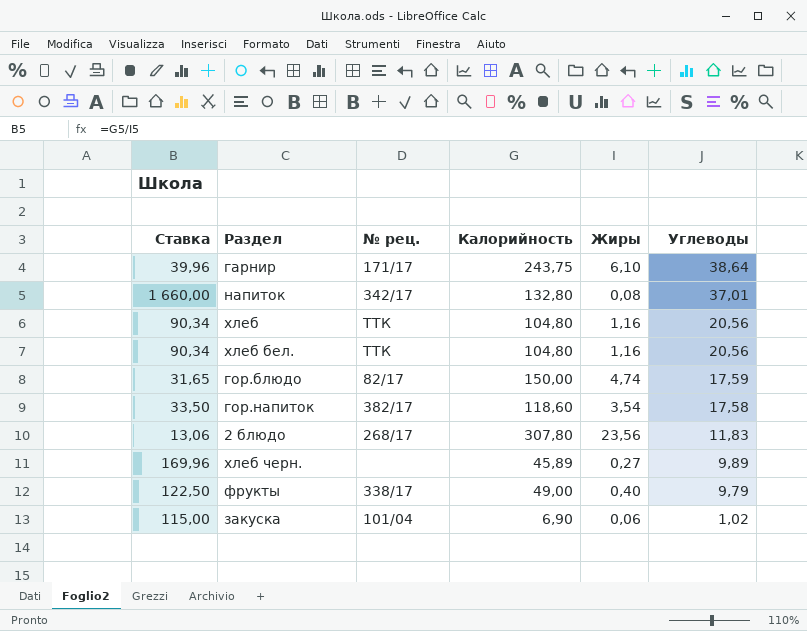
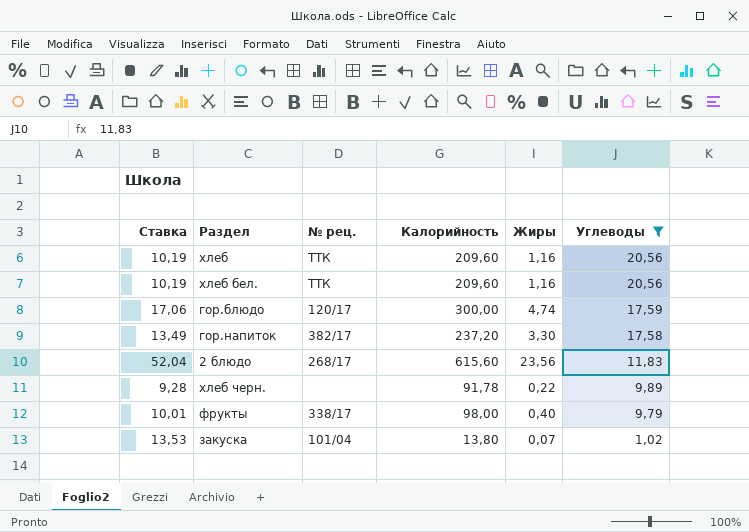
filter: none -> Углеводы <= 20,56
column Ставка | formula: [Калорийность] / [Жиры] -> [Калорийность] / [Углеводы]
хлеб | Калорийность: 104,80 -> 209,60
хлеб бел. | Калорийность: 104,80 -> 209,60
гор.блюдо | № рец.: 82/17 -> 120/17
гор.блюдо | Калорийность: 150,00 -> 300,00
гор.напиток | Калорийность: 118,60 -> 237,20
гор.напиток | Жиры: 3,54 -> 3,30
2 блюдо | Калорийность: 307,80 -> 615,60
хлеб черн. | Калорийность: 45,89 -> 91,78
хлеб черн. | Жиры: 0,27 -> 0,22
фрукты | Калорийность: 49,00 -> 98,00
закуска | Калорийность: 6,90 -> 13,80
закуска | Жиры: 0,06 -> 0,07

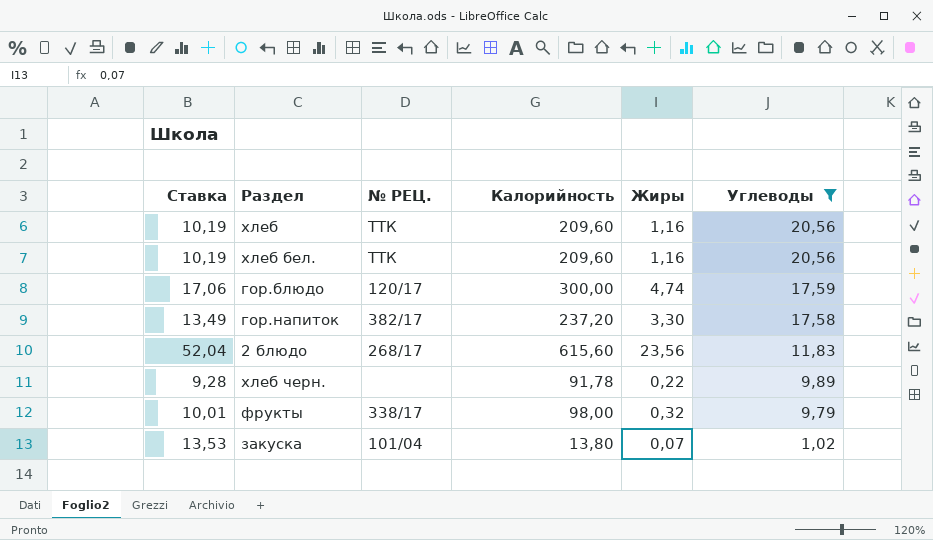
column name: № рец. -> № РЕЦ.
фрукты | Жиры: 0,40 -> 0,32

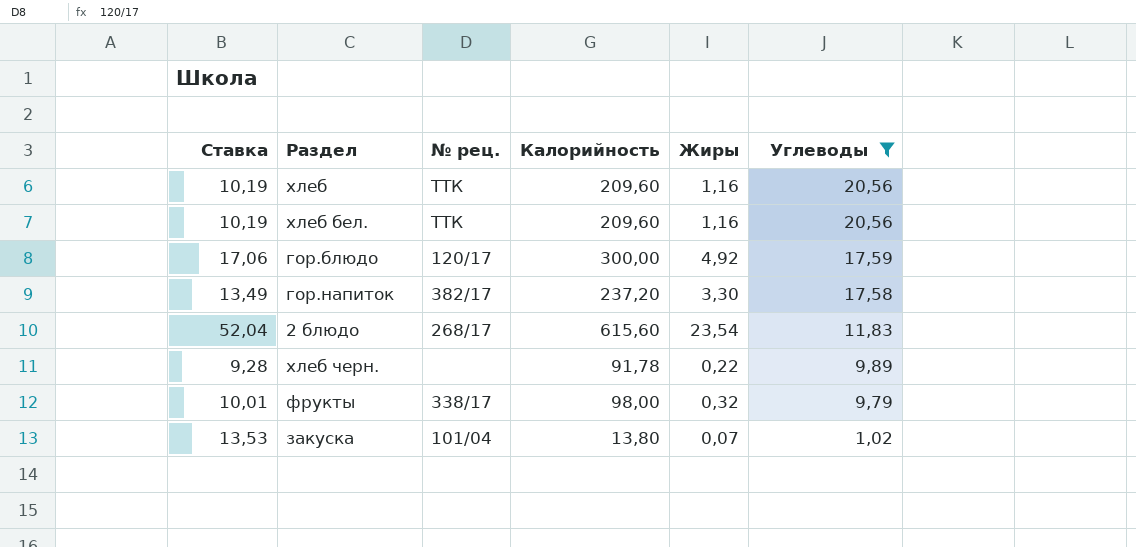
column name: № РЕЦ. -> № рец.
гор.блюдо | Жиры: 4,74 -> 4,92
2 блюдо | Жиры: 23,56 -> 23,54

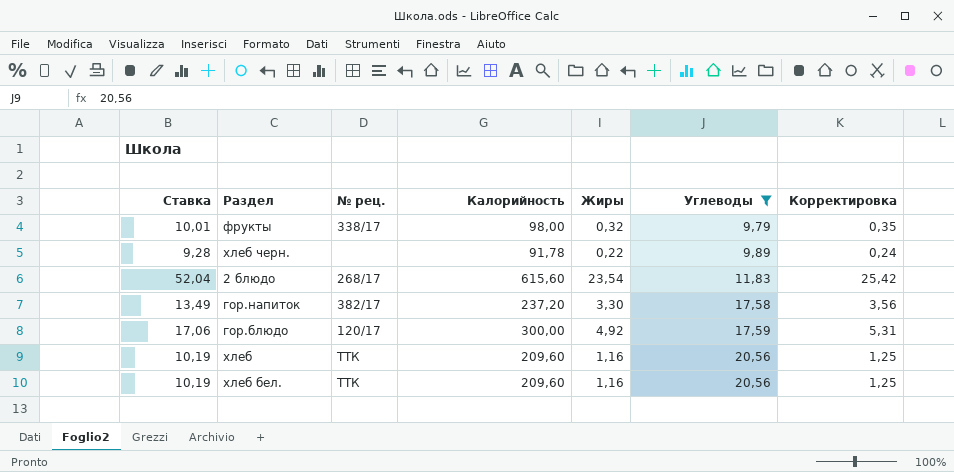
row order: Углеводы descending -> Углеводы ascending
column Корректировка | formula: none -> [Жиры] * 1,08
row закуска: 13,53 | 101/04 | 13,80 | 0,07 | 1,02 -> none

